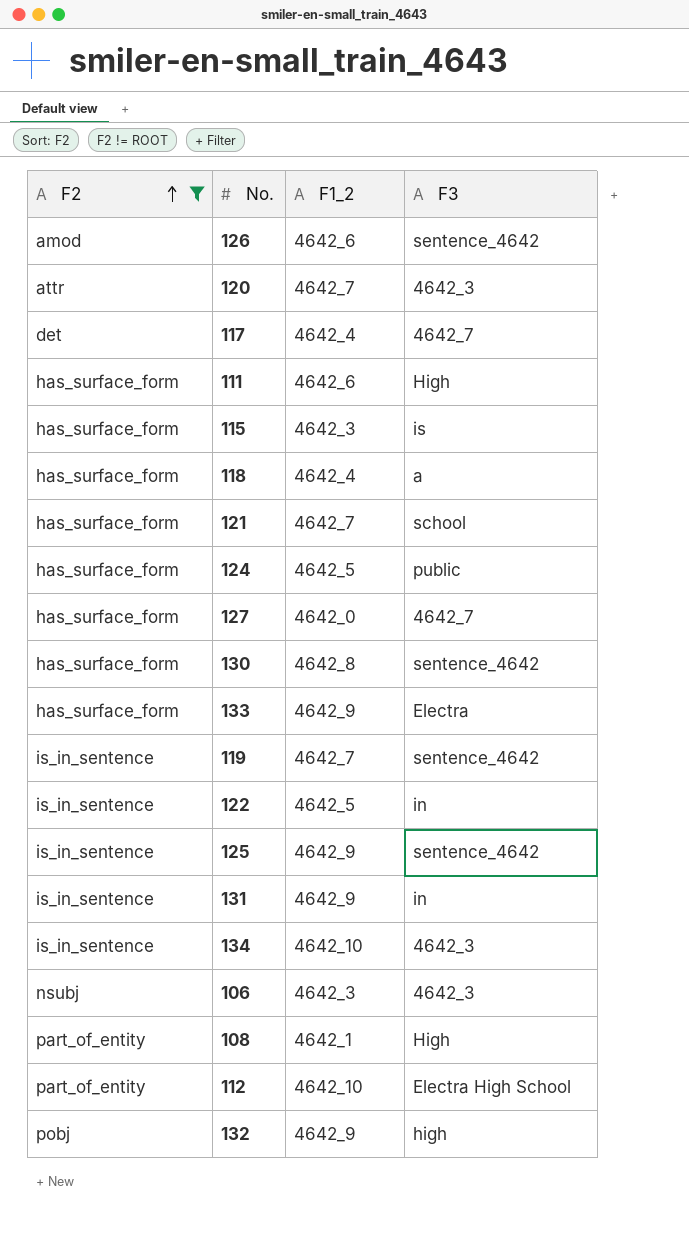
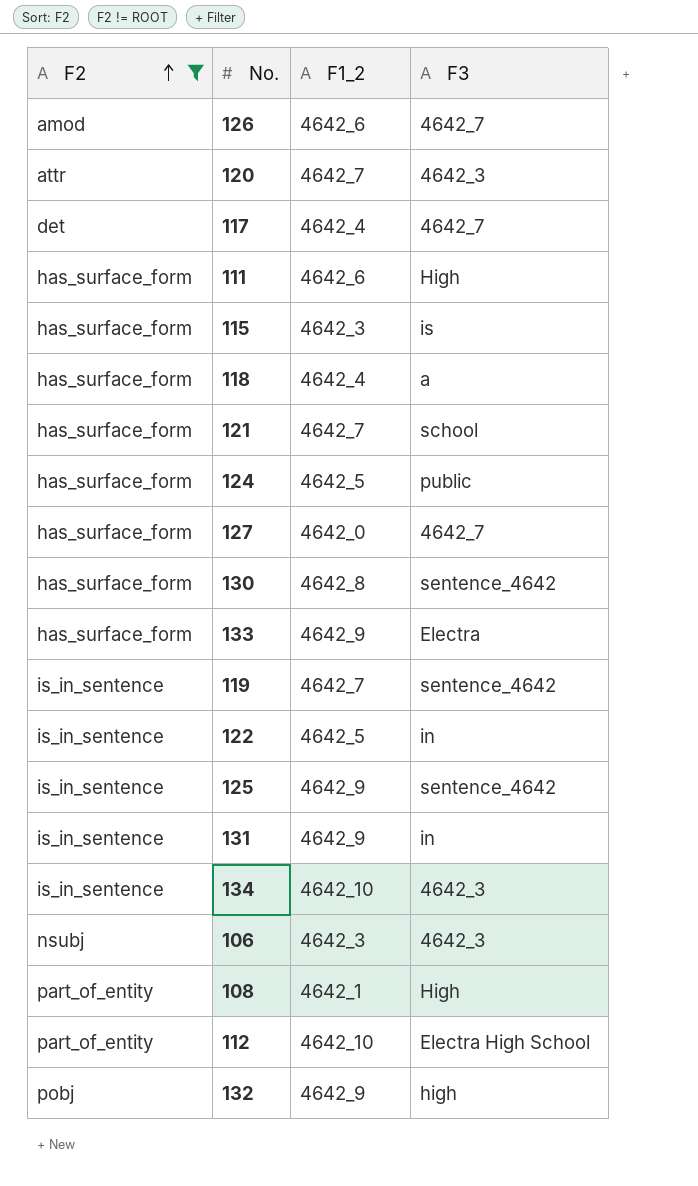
126 | F3: sentence_4642 -> 4642_7

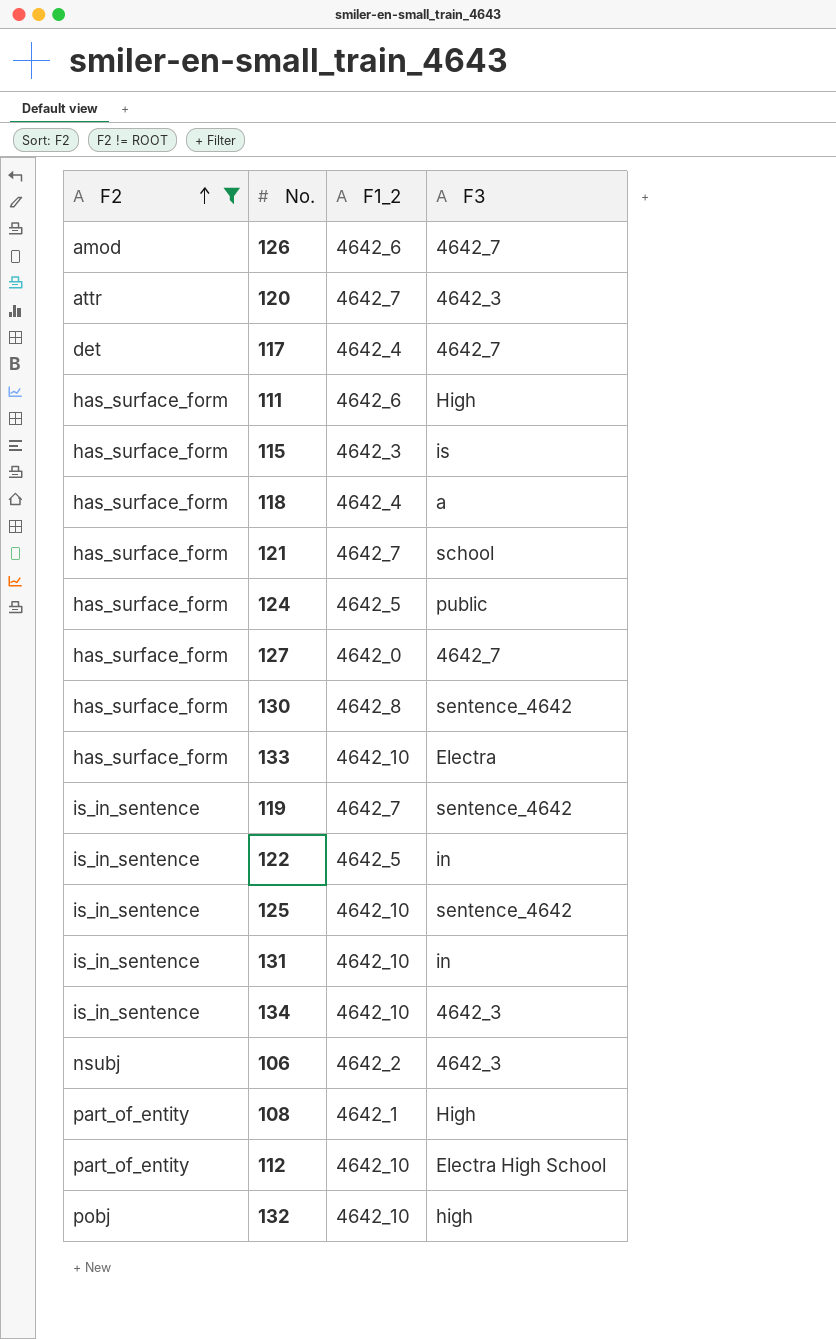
133 | F1_2: 4642_9 -> 4642_10
125 | F1_2: 4642_9 -> 4642_10
131 | F1_2: 4642_9 -> 4642_10
106 | F1_2: 4642_3 -> 4642_2
132 | F1_2: 4642_9 -> 4642_10

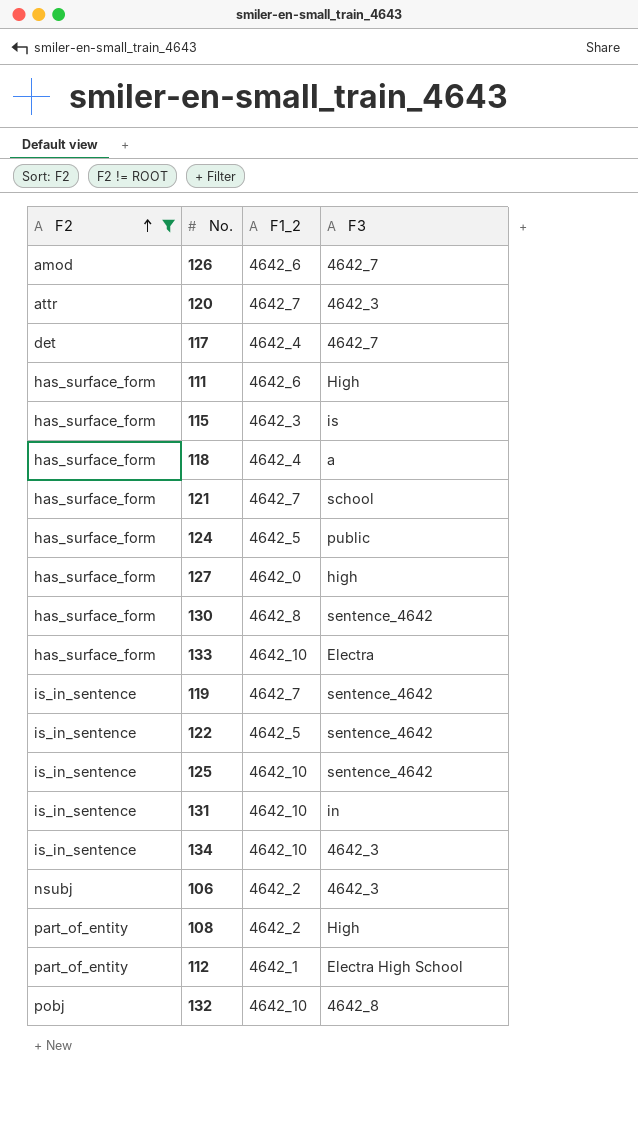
127 | F3: 4642_7 -> high
122 | F3: in -> sentence_4642
108 | F1_2: 4642_1 -> 4642_2
112 | F1_2: 4642_10 -> 4642_1
132 | F3: high -> 4642_8

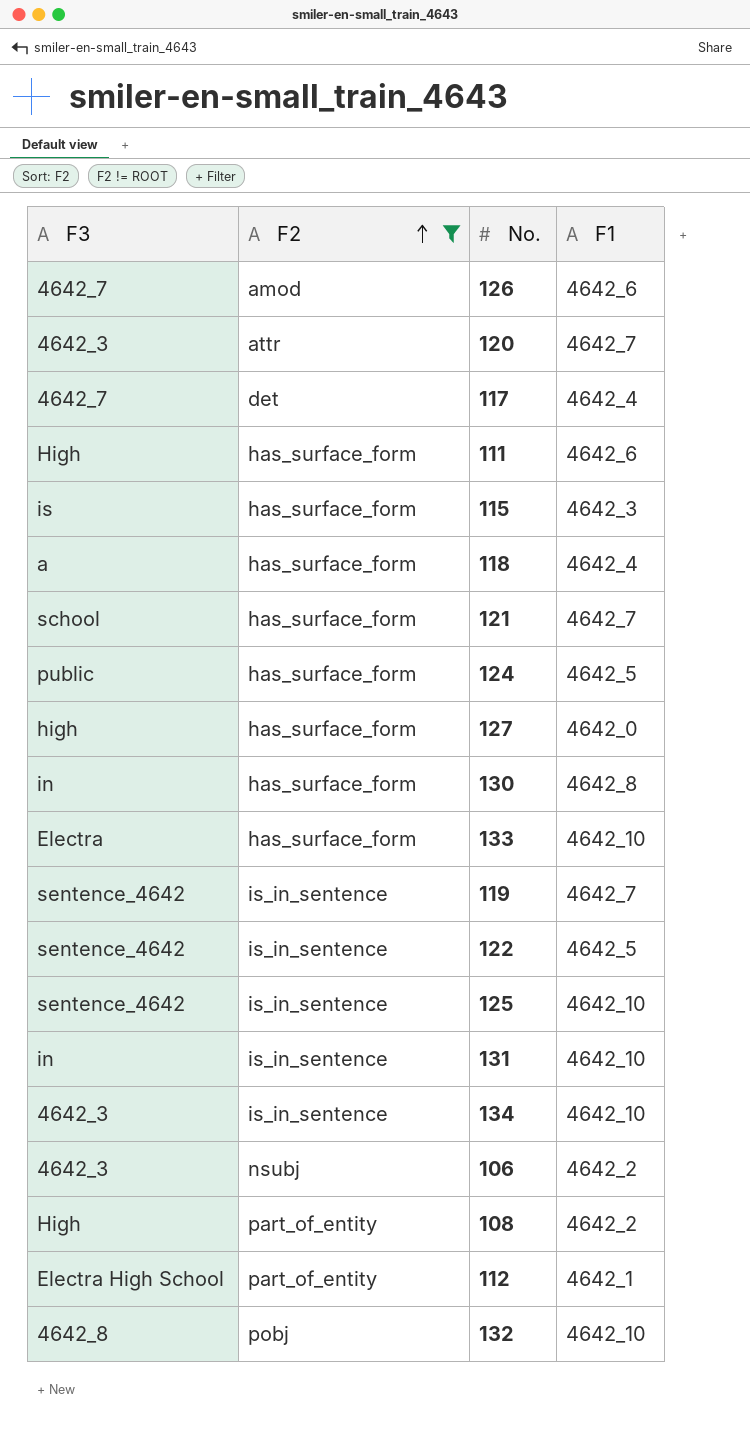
column F3 | position: 4 -> 1
column name: F1_2 -> F1
130 | F3: sentence_4642 -> in

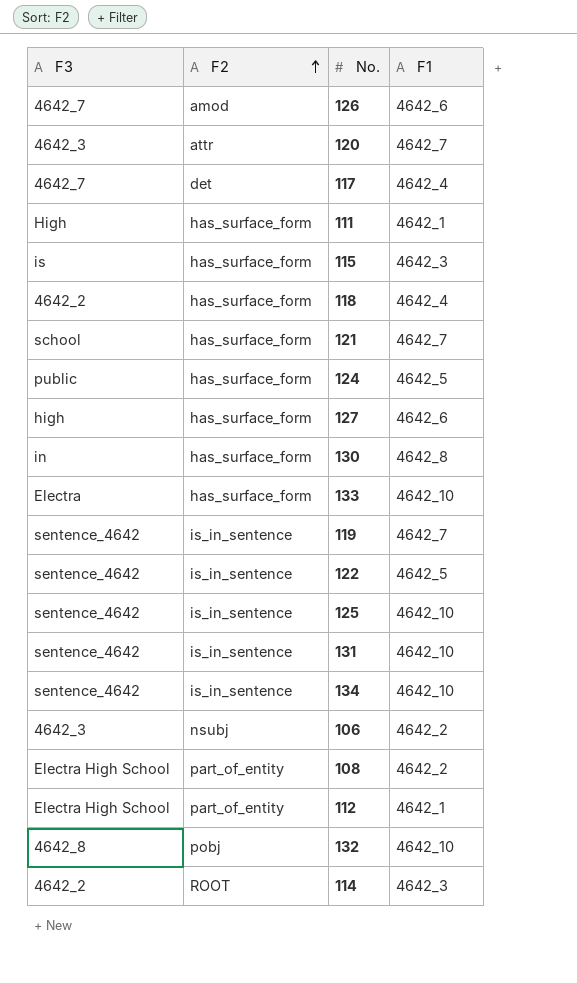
filter: F2 != ROOT -> none
111 | F1: 4642_6 -> 4642_1
118 | F3: a -> 4642_2
127 | F1: 4642_0 -> 4642_6
131 | F3: in -> sentence_4642
134 | F3: 4642_3 -> sentence_4642
108 | F3: High -> Electra High School

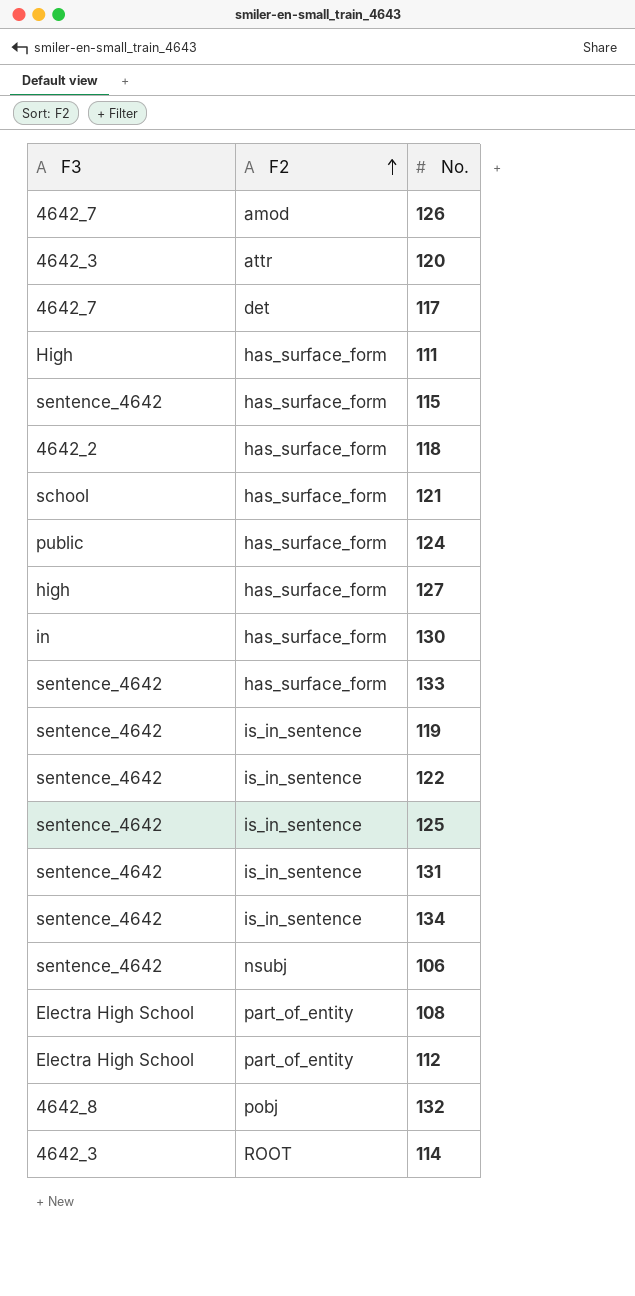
column F1 | position: 4 -> none
115 | F3: is -> sentence_4642
133 | F3: Electra -> sentence_4642
106 | F3: 4642_3 -> sentence_4642
114 | F3: 4642_2 -> 4642_3

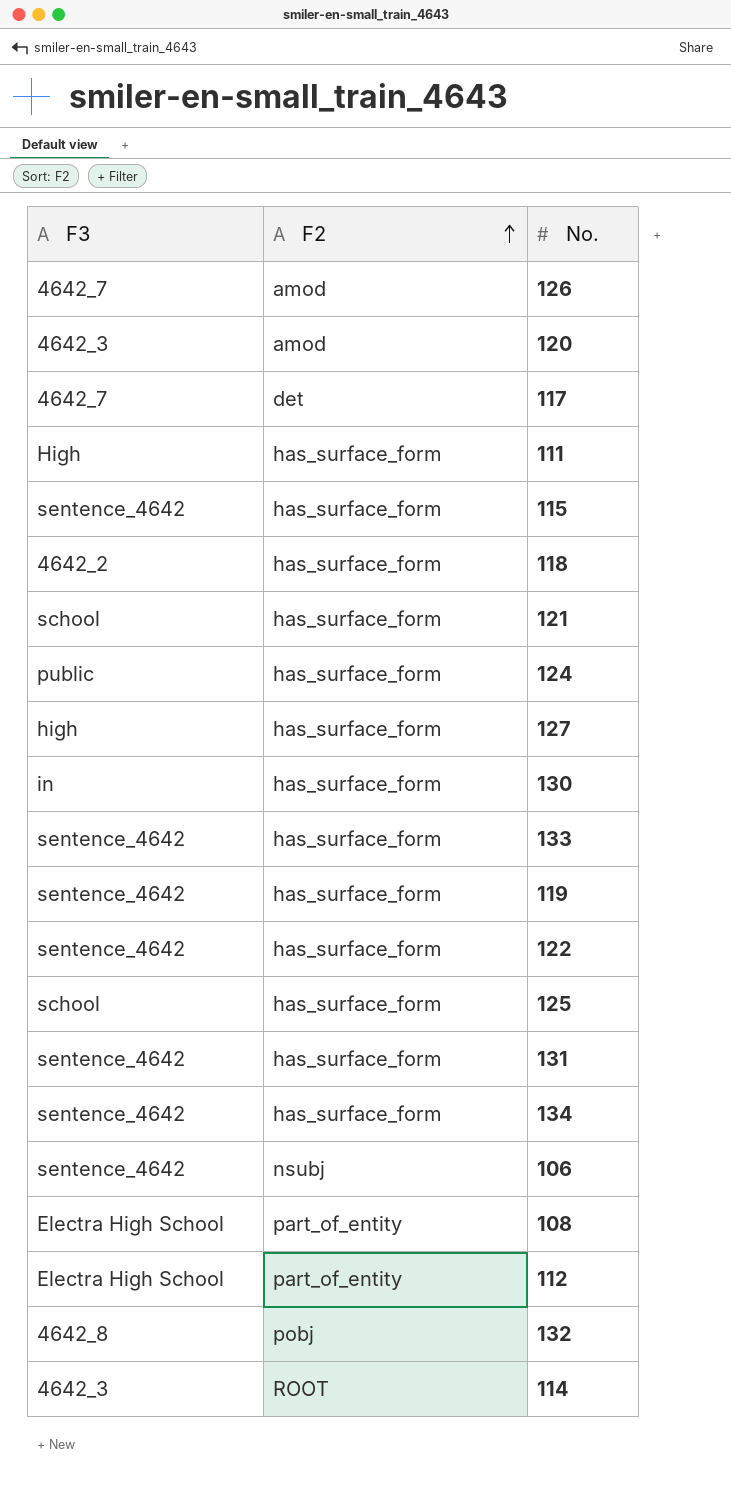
120 | F2: attr -> amod
119 | F2: is_in_sentence -> has_surface_form
122 | F2: is_in_sentence -> has_surface_form
125 | F3: sentence_4642 -> school
125 | F2: is_in_sentence -> has_surface_form
131 | F2: is_in_sentence -> has_surface_form
134 | F2: is_in_sentence -> has_surface_form

